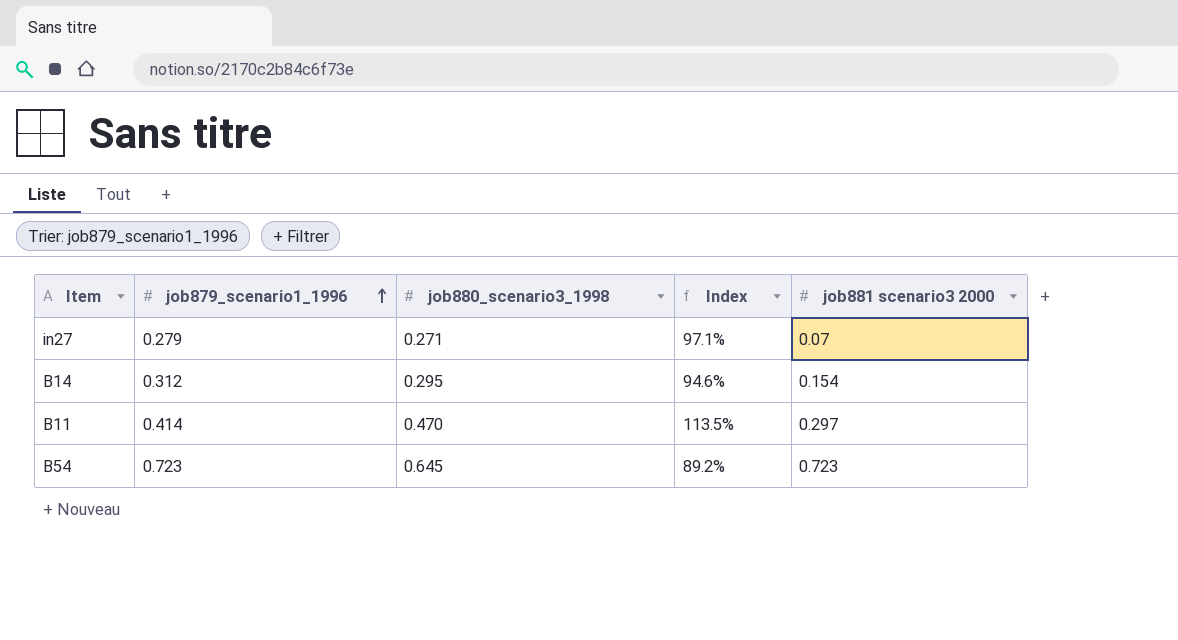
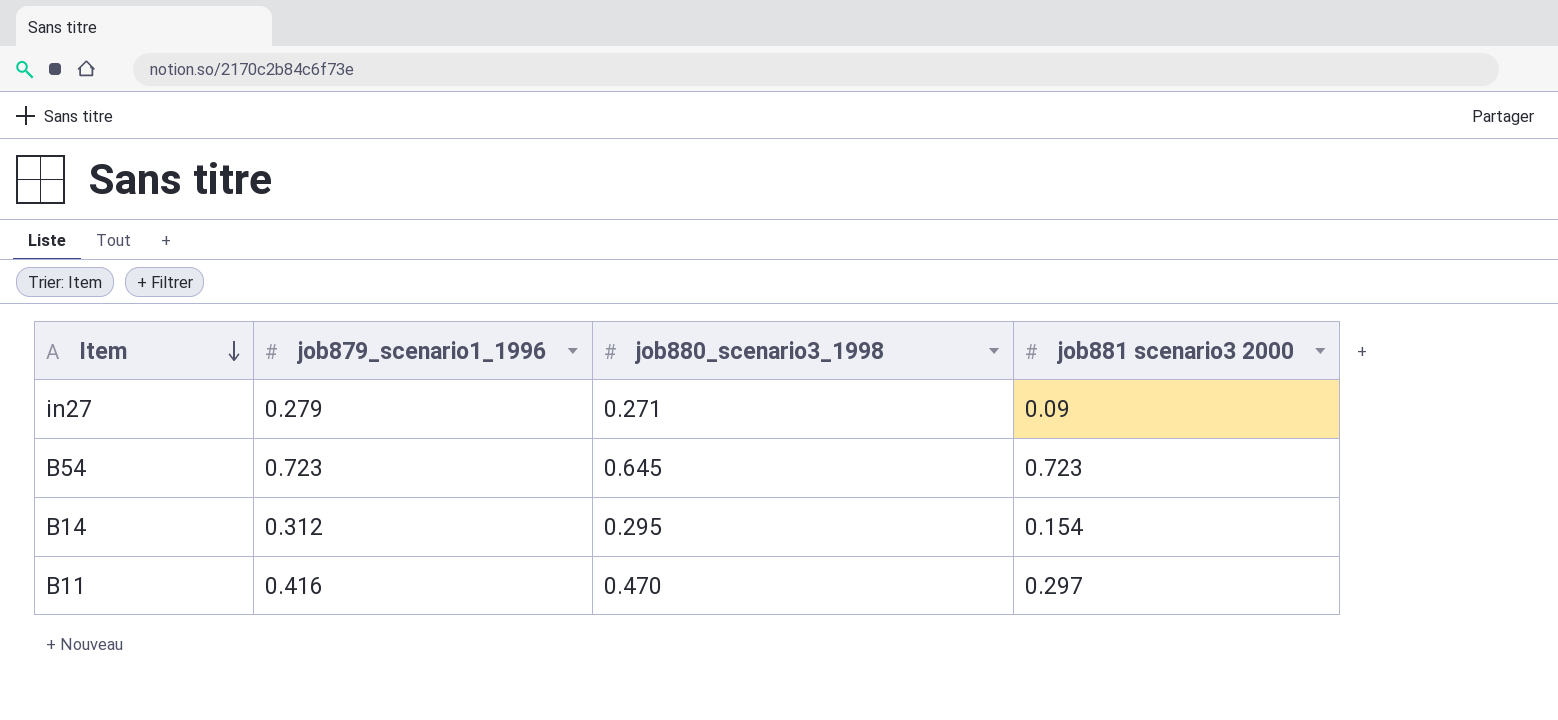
row order: job879_scenario1_1996 ascending -> Item descending
column Index | formula: [job880_scenario3_1998] / [job879_scenario1_1996] -> none
in27 | job881 scenario3 2000: 0.07 -> 0.09
B11 | job879_scenario1_1996: 0.414 -> 0.416

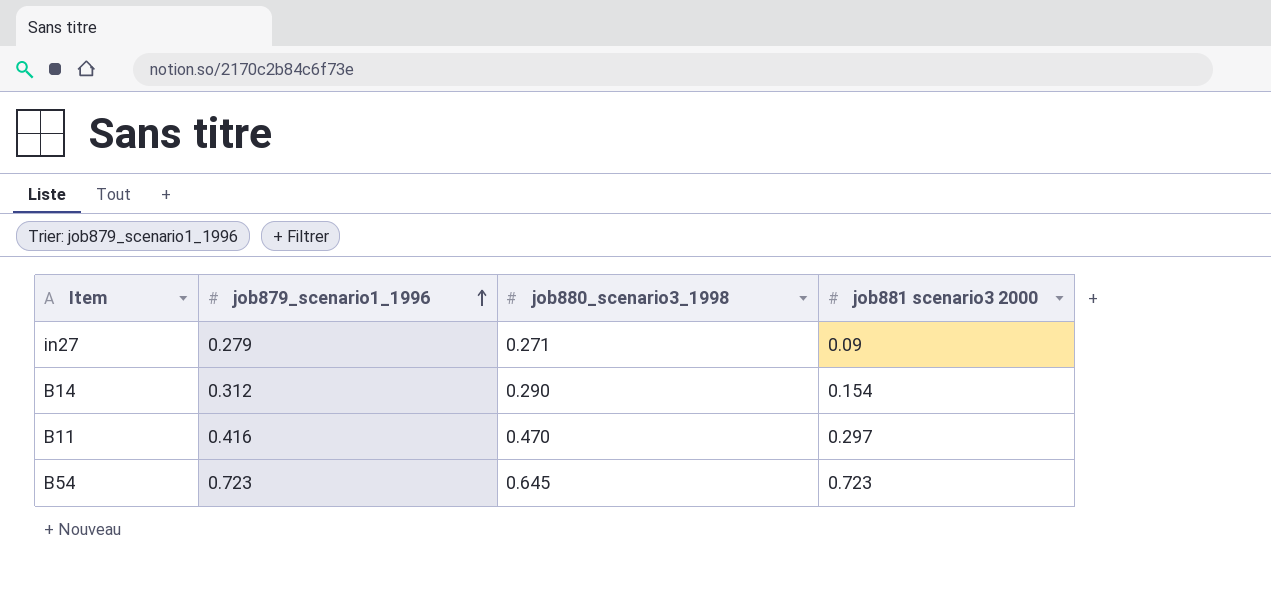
row order: Item descending -> job879_scenario1_1996 ascending
B14 | job880_scenario3_1998: 0.295 -> 0.290

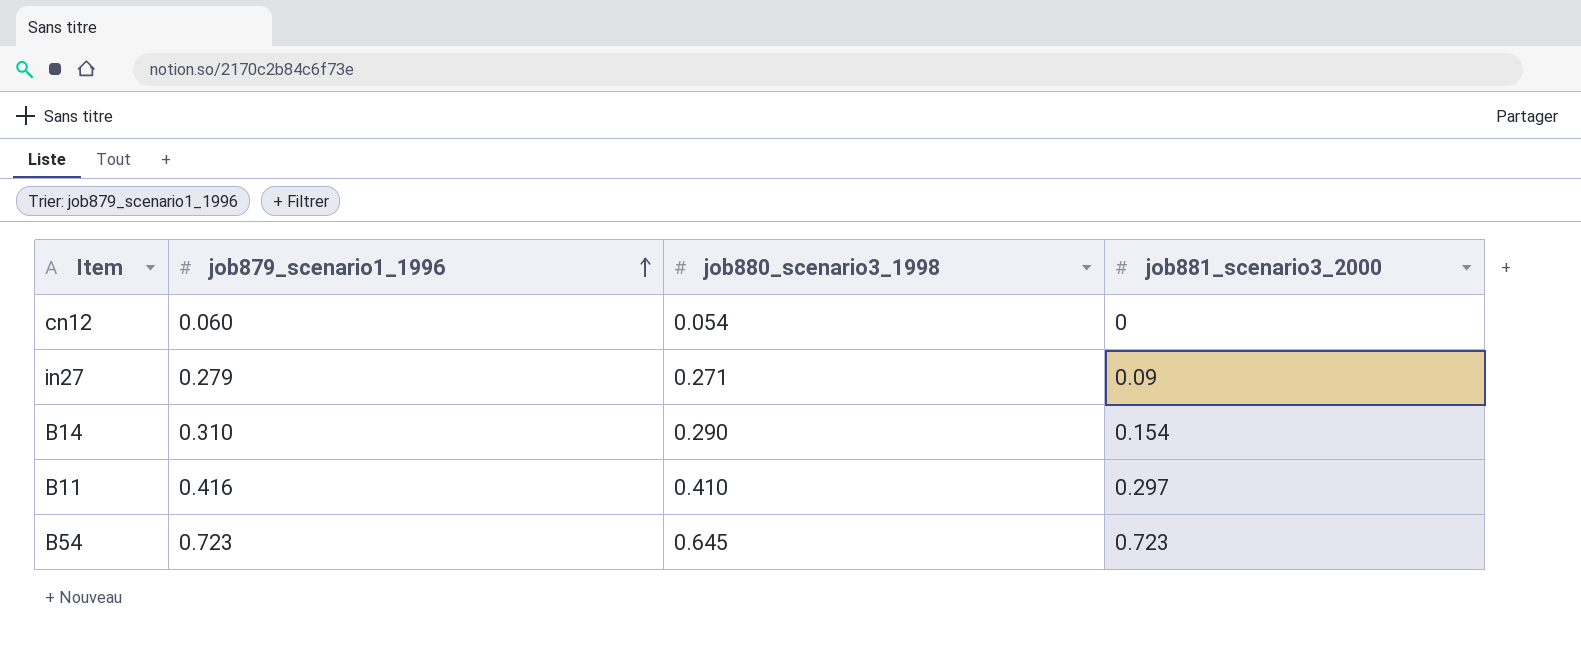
column name: job881 scenario3 2000 -> job881_scenario3_2000
row cn12: none -> 0.060 | 0.054 | 0
B14 | job879_scenario1_1996: 0.312 -> 0.310
B11 | job880_scenario3_1998: 0.470 -> 0.410

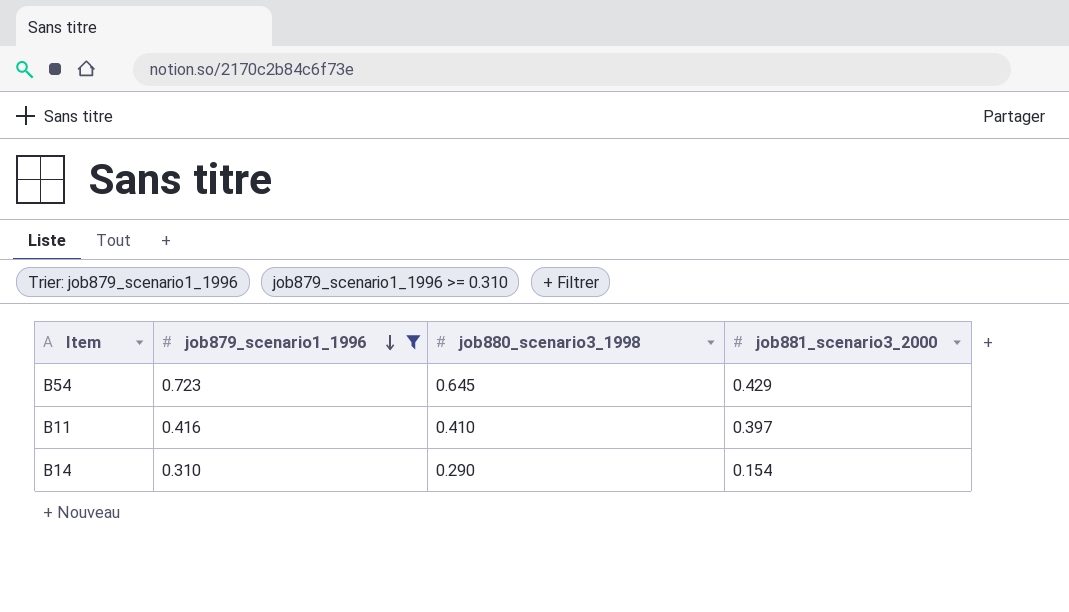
filter: none -> job879_scenario1_1996 >= 0.310
row order: job879_scenario1_1996 ascending -> job879_scenario1_1996 descending
B54 | job881_scenario3_2000: 0.723 -> 0.429
B11 | job881_scenario3_2000: 0.297 -> 0.397

